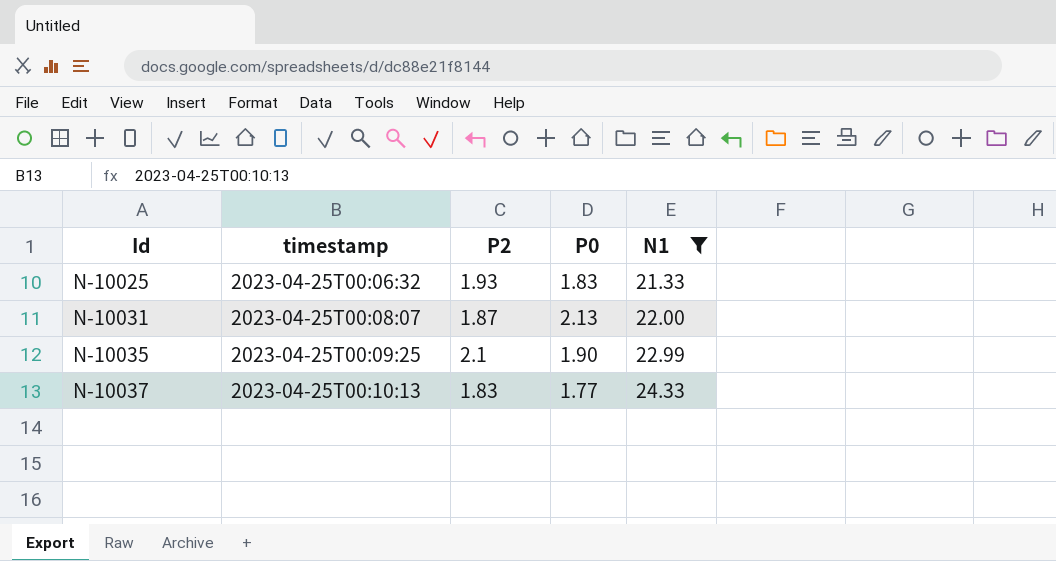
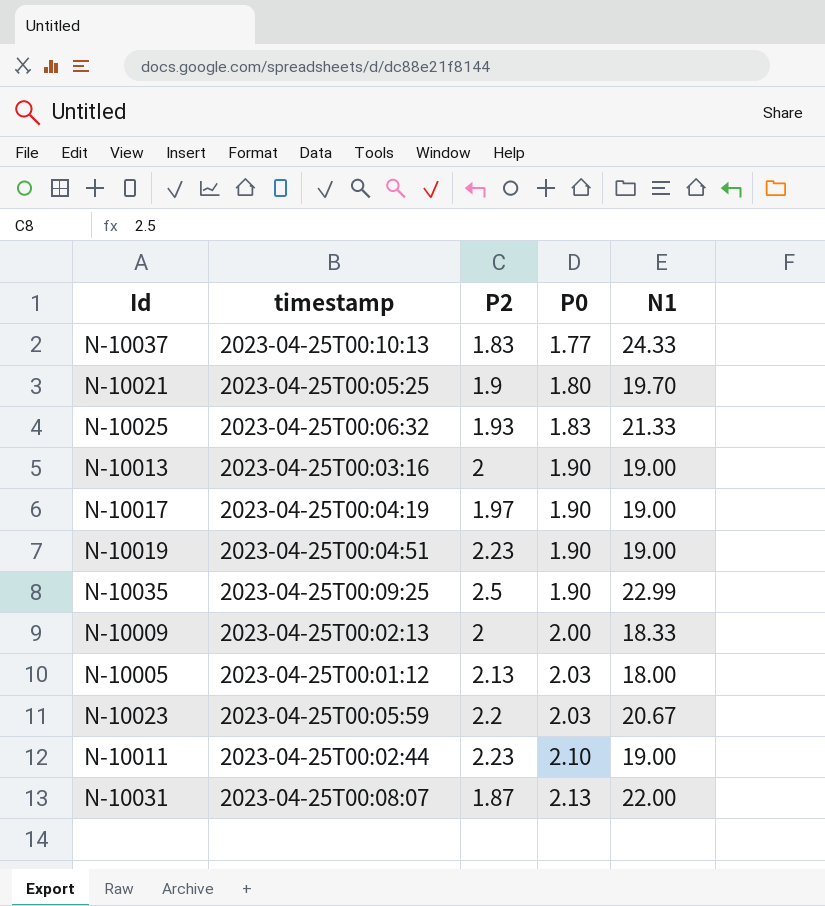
filter: N1 >= 21.33 -> none
row order: Id ascending -> P0 ascending
N-10035 | P2: 2.1 -> 2.5

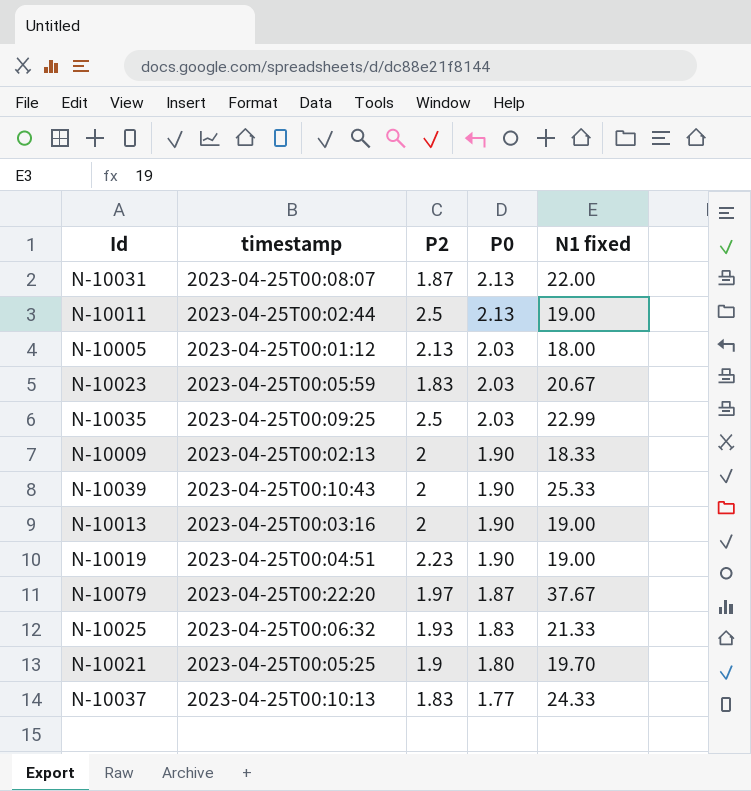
row order: P0 ascending -> P0 descending
column name: N1 -> N1 fixed
row N-10017: 2023-04-25T00:04:19 | 1.97 | 1.90 | 19.00 -> none
N-10011 | P2: 2.23 -> 2.5
N-10011 | P0: 2.10 -> 2.13
N-10023 | P2: 2.2 -> 1.83
N-10035 | P0: 1.90 -> 2.03
N-10009 | P0: 2.00 -> 1.90
row N-10039: none -> 2023-04-25T00:10:43 | 2 | 1.90 | 25.33
row N-10079: none -> 2023-04-25T00:22:20 | 1.97 | 1.87 | 37.67

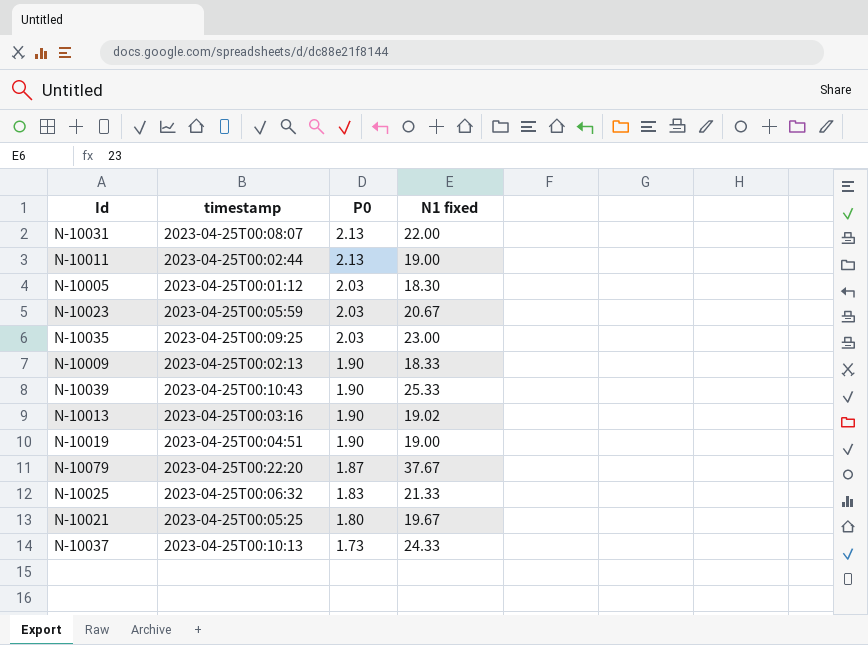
column P2 | position: 3 -> none
N-10005 | N1 fixed: 18.00 -> 18.30
N-10035 | N1 fixed: 22.99 -> 23.00
N-10013 | N1 fixed: 19.00 -> 19.02
N-10021 | N1 fixed: 19.70 -> 19.67
N-10037 | P0: 1.77 -> 1.73

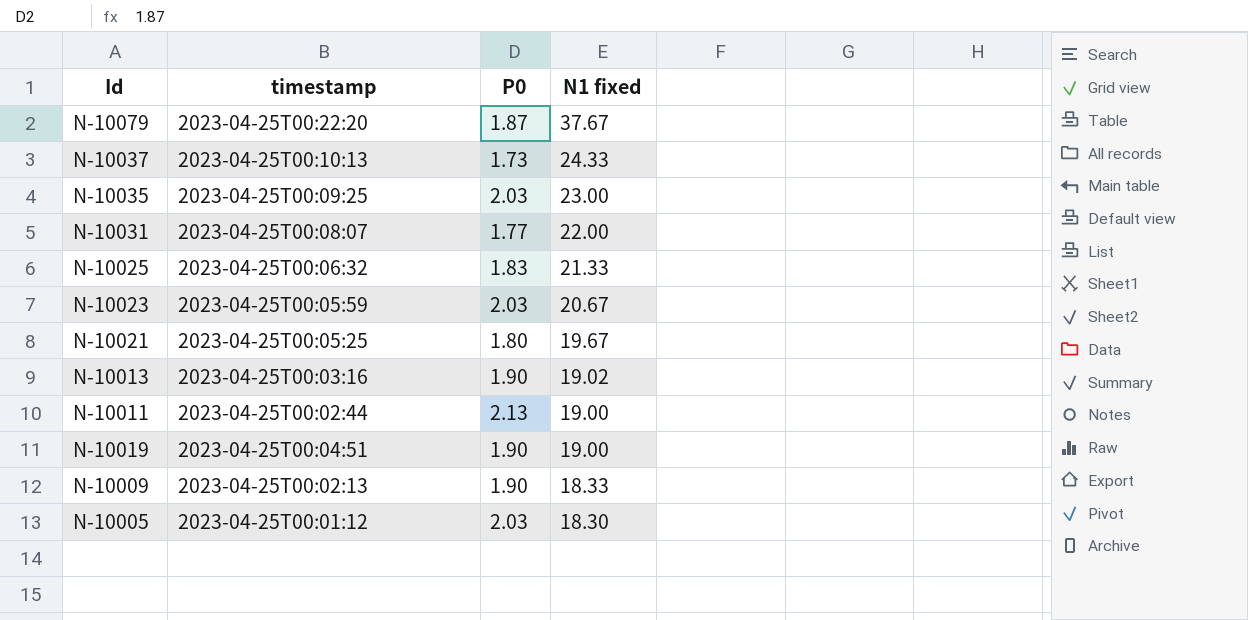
row order: P0 descending -> N1 fixed descending
row N-10039: 2023-04-25T00:10:43 | 1.90 | 25.33 -> none
N-10031 | P0: 2.13 -> 1.77

